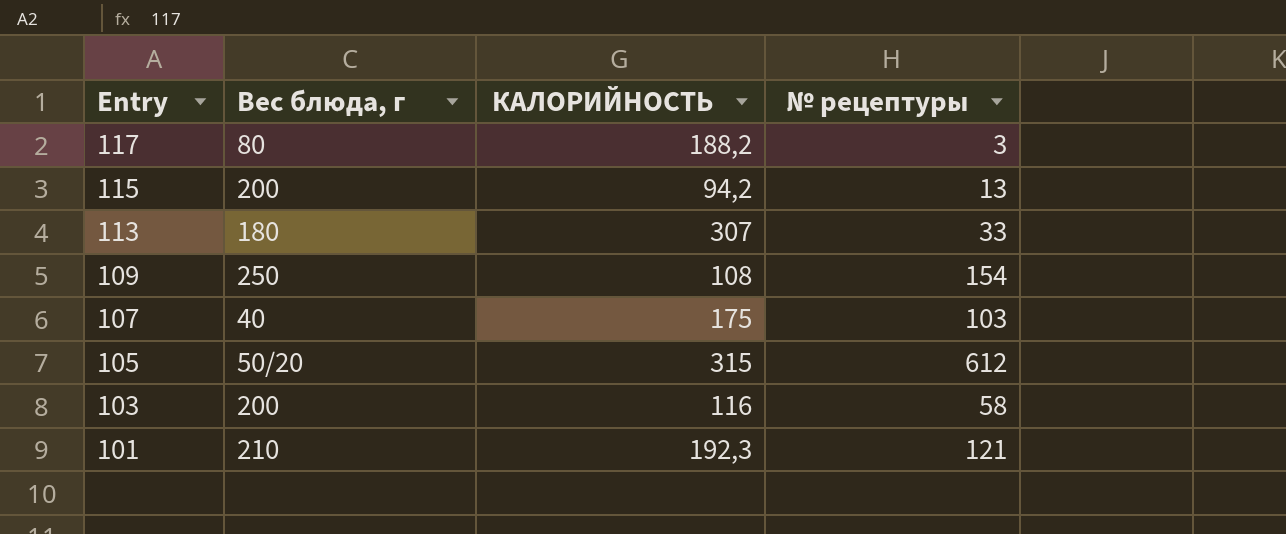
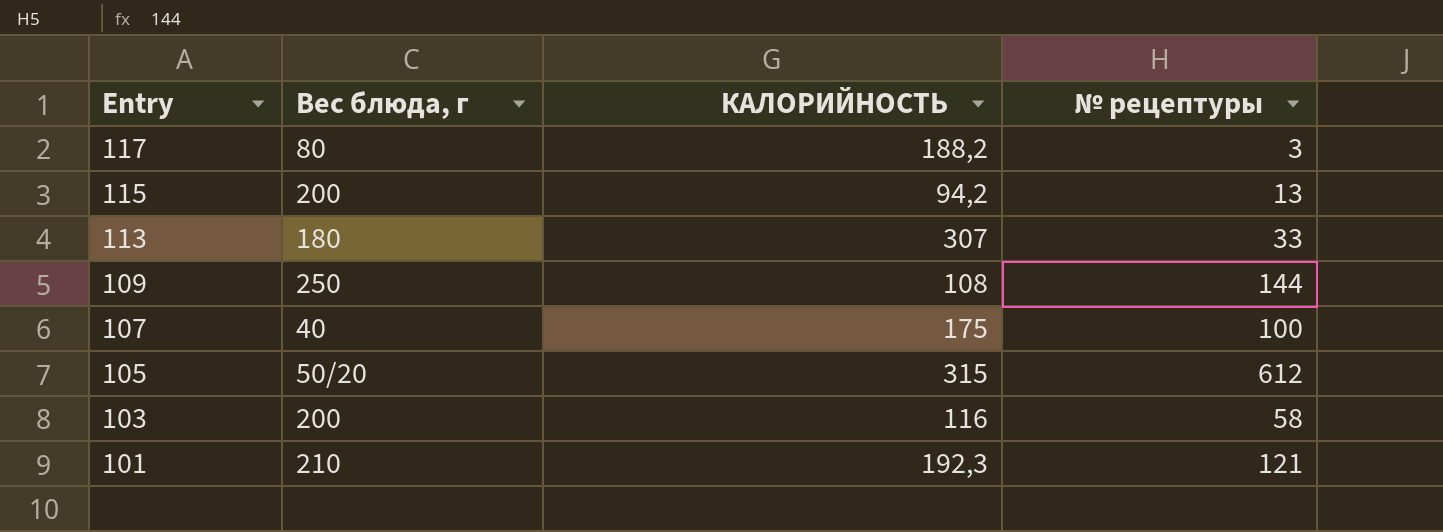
109 | № рецептуры: 154 -> 144
107 | № рецептуры: 103 -> 100

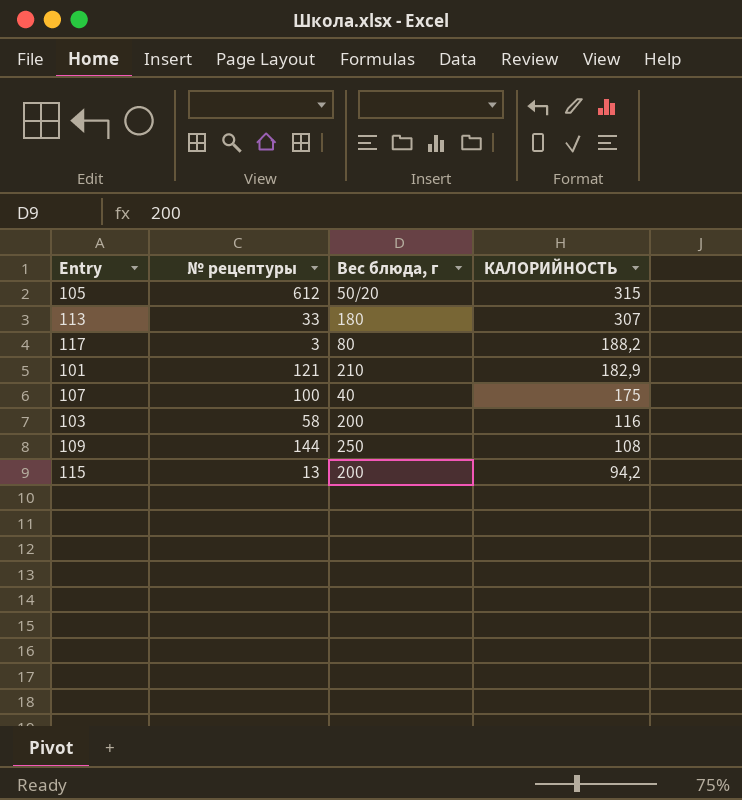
row order: Entry descending -> КАЛОРИЙНОСТЬ descending
column № рецептуры | position: 4 -> 2
101 | КАЛОРИЙНОСТЬ: 192,3 -> 182,9

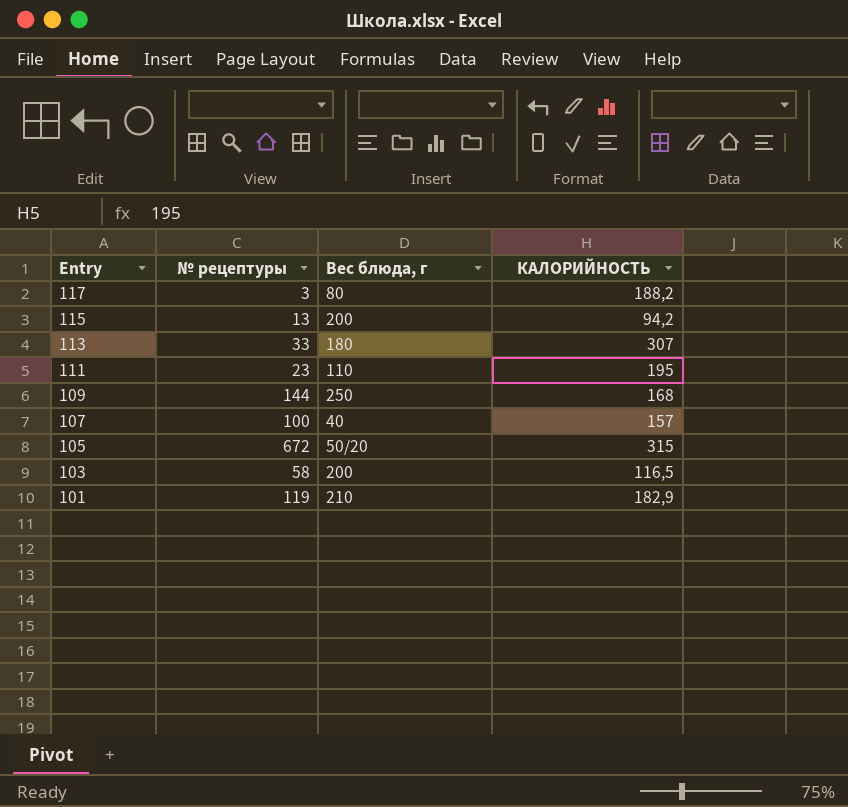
row order: КАЛОРИЙНОСТЬ descending -> Entry descending
row 111: none -> 23 | 110 | 195
109 | КАЛОРИЙНОСТЬ: 108 -> 168
107 | КАЛОРИЙНОСТЬ: 175 -> 157
105 | № рецептуры: 612 -> 672
103 | КАЛОРИЙНОСТЬ: 116 -> 116,5
101 | № рецептуры: 121 -> 119

